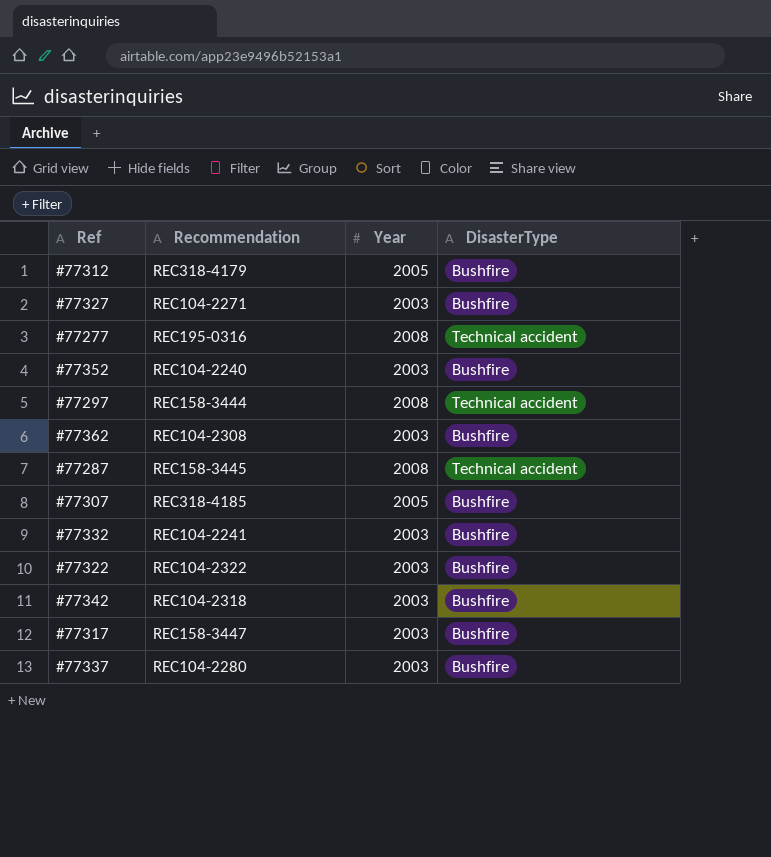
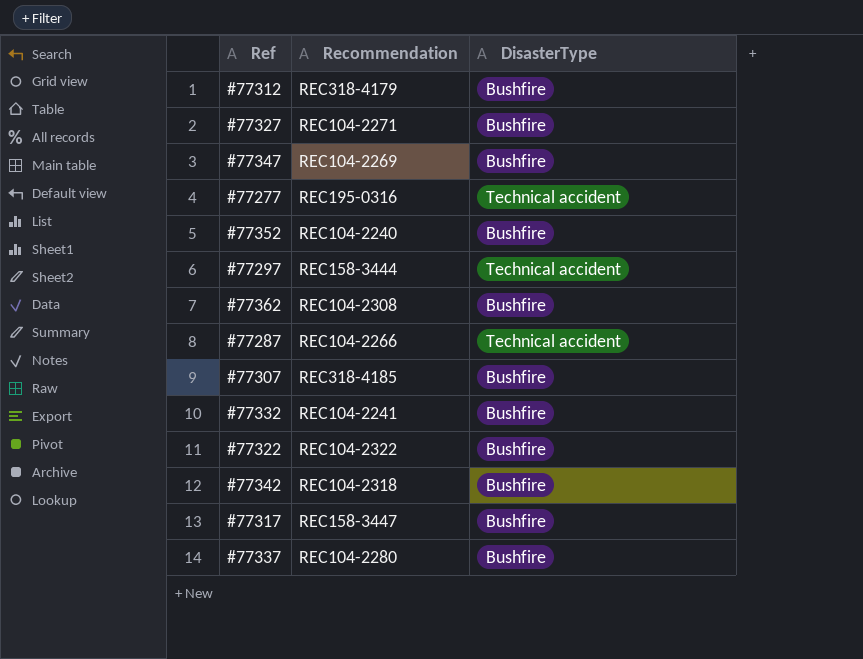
column Year | position: 3 -> none
row #77347: none -> REC104-2269 | Bushfire
#77287 | Recommendation: REC158-3445 -> REC104-2266

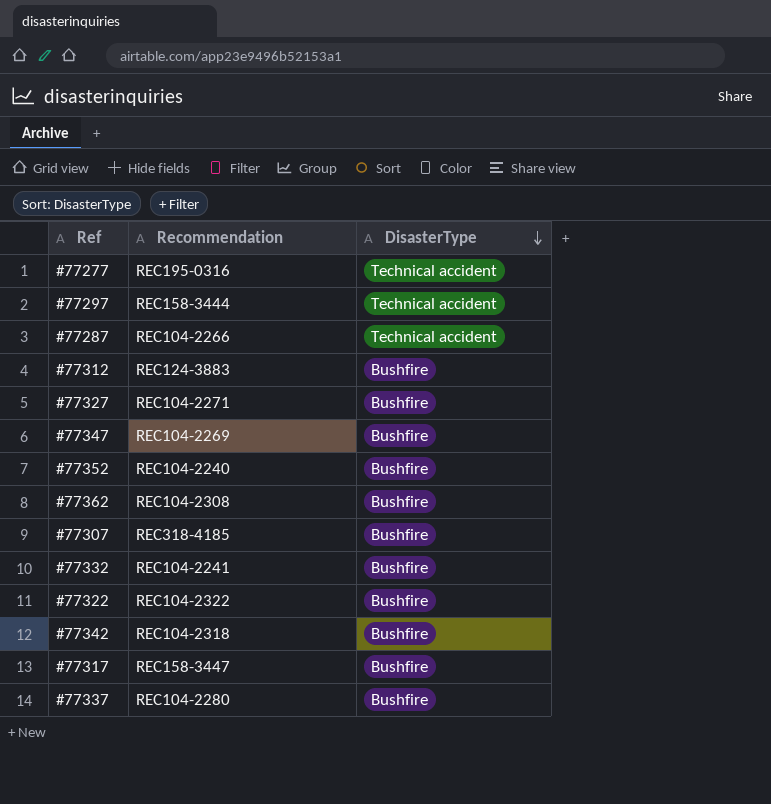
row order: none -> DisasterType descending
#77312 | Recommendation: REC318-4179 -> REC124-3883

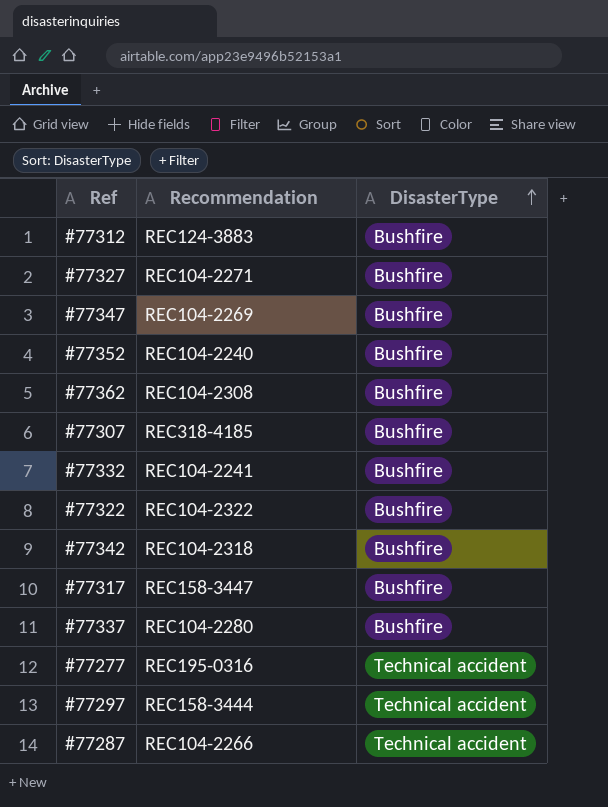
row order: DisasterType descending -> DisasterType ascending

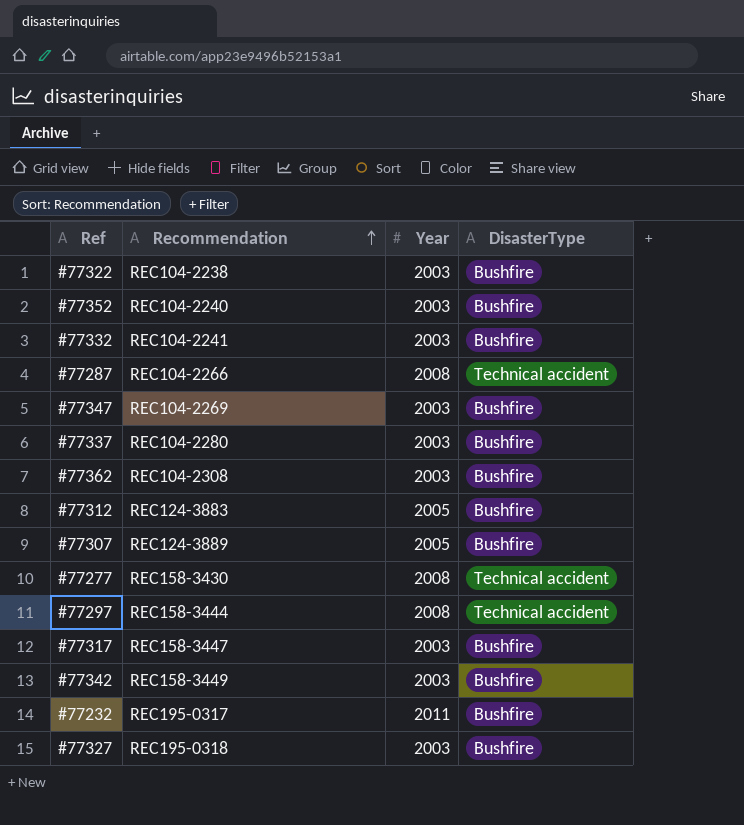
row order: DisasterType ascending -> Recommendation ascending
column Year | position: none -> 3
#77322 | Recommendation: REC104-2322 -> REC104-2238
#77307 | Recommendation: REC318-4185 -> REC124-3889
#77277 | Recommendation: REC195-0316 -> REC158-3430
#77342 | Recommendation: REC104-2318 -> REC158-3449
row #77232: none -> REC195-0317 | 2011 | Bushfire
#77327 | Recommendation: REC104-2271 -> REC195-0318

